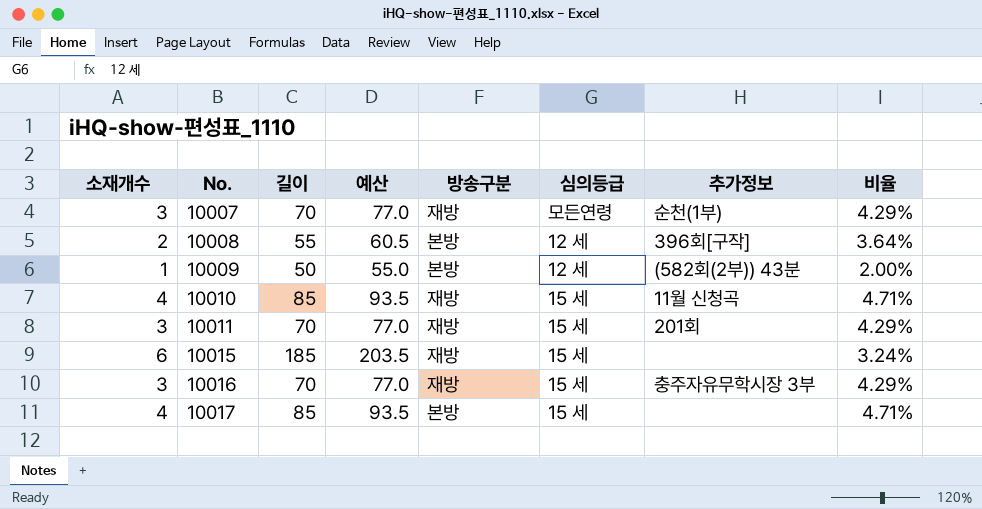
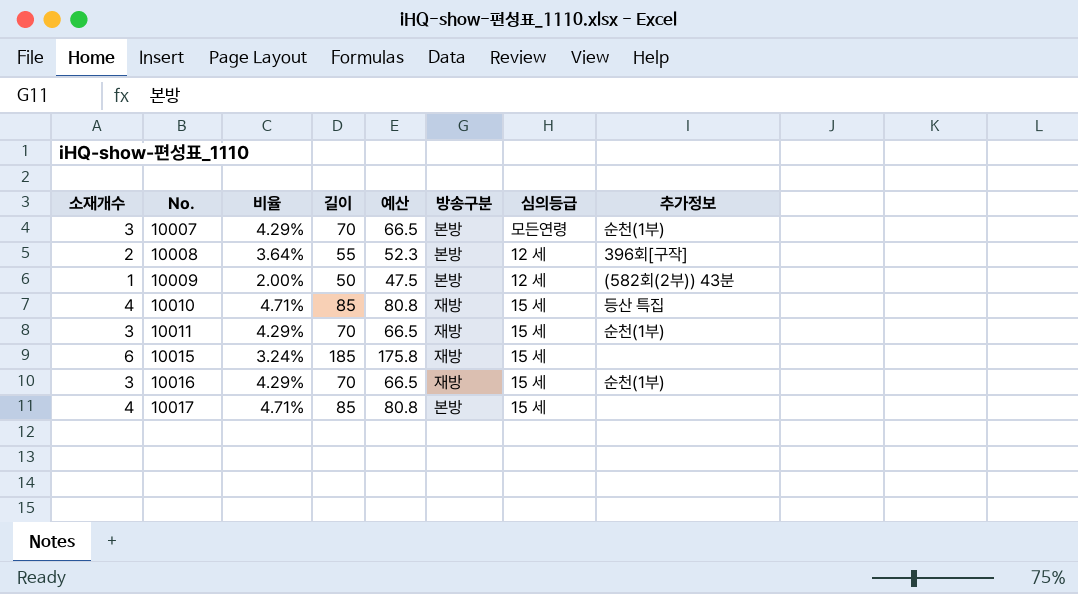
column 비율 | position: 8 -> 3
column 예산 | formula: [길이] * 1.1 -> [길이] * 0.95
10007 | 방송구분: 재방 -> 본방
10010 | 추가정보: 11월 신청곡 -> 등산 특집
10011 | 추가정보: 201회 -> 순천(1부)
10016 | 추가정보: 충주자유무학시장 3부 -> 순천(1부)

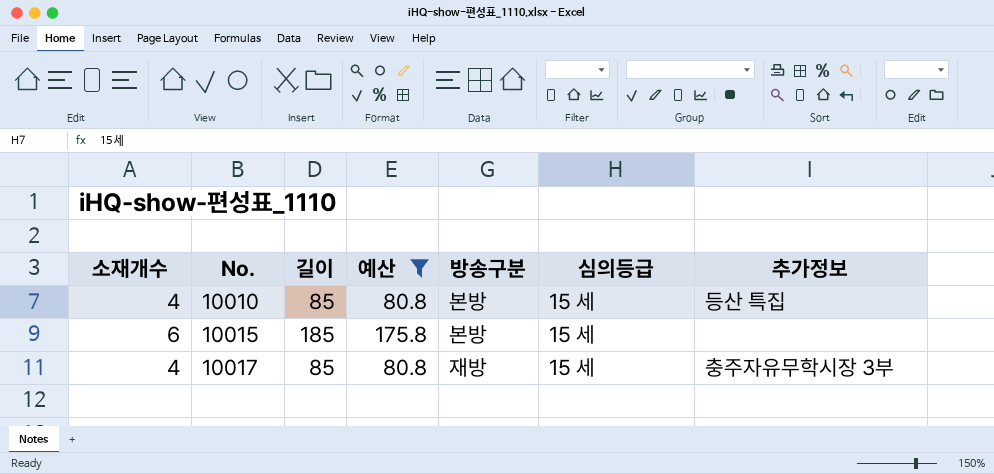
filter: none -> 예산 >= 80.8
column 비율 | formula: [소재개수] / [길이] -> none
10010 | 방송구분: 재방 -> 본방
10015 | 방송구분: 재방 -> 본방
10017 | 방송구분: 본방 -> 재방
10017 | 추가정보: none -> 충주자유무학시장 3부

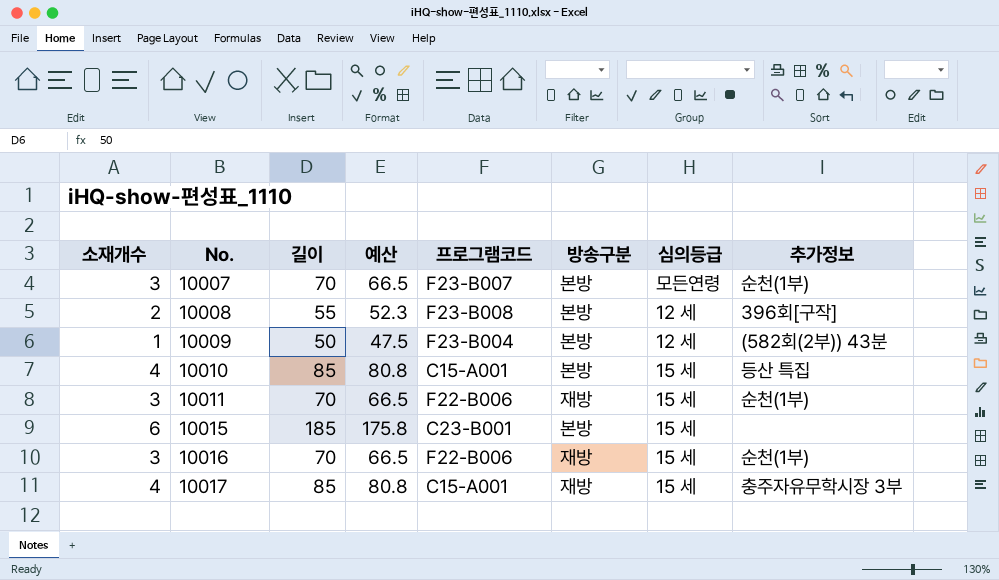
filter: 예산 >= 80.8 -> none
column 프로그램코드 | position: none -> 5

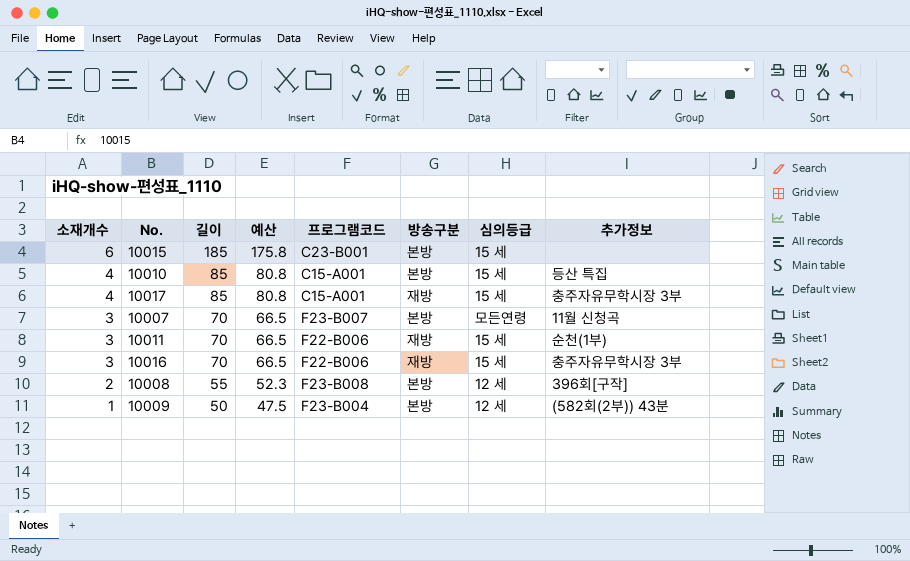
row order: No. ascending -> 소재개수 descending
10007 | 추가정보: 순천(1부) -> 11월 신청곡
10016 | 추가정보: 순천(1부) -> 충주자유무학시장 3부

